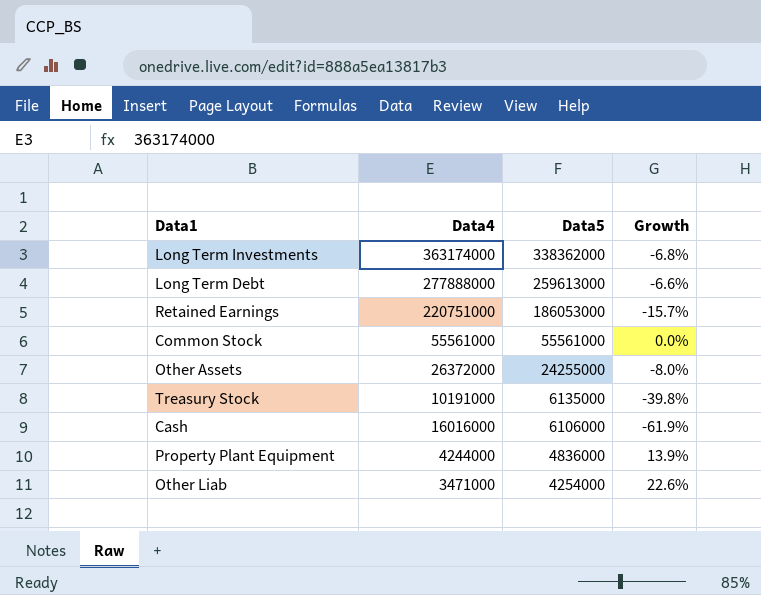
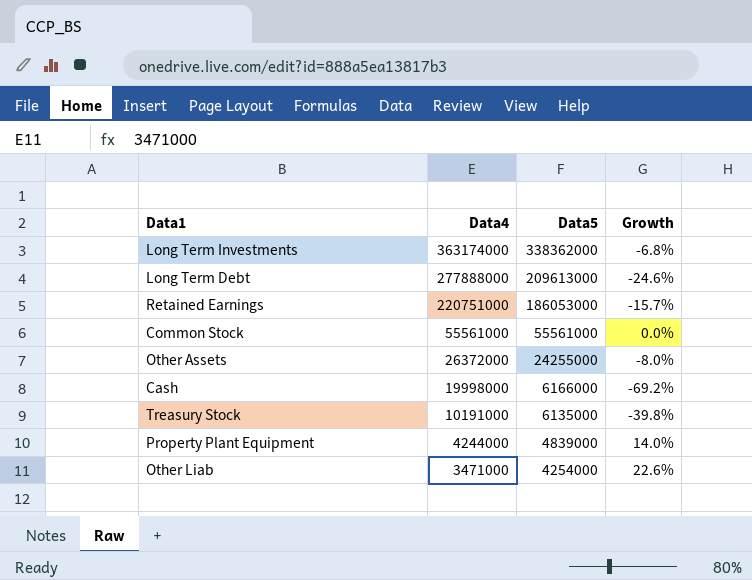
row order: Data5 descending -> Data4 descending
Long Term Debt | Data5: 259613000 -> 209613000
Long Term Debt | Growth: -6.6% -> -24.6%
Cash | Data4: 16016000 -> 19998000
Cash | Data5: 6106000 -> 6166000
Cash | Growth: -61.9% -> -69.2%
Property Plant Equipment | Data5: 4836000 -> 4839000
Property Plant Equipment | Growth: 13.9% -> 14.0%

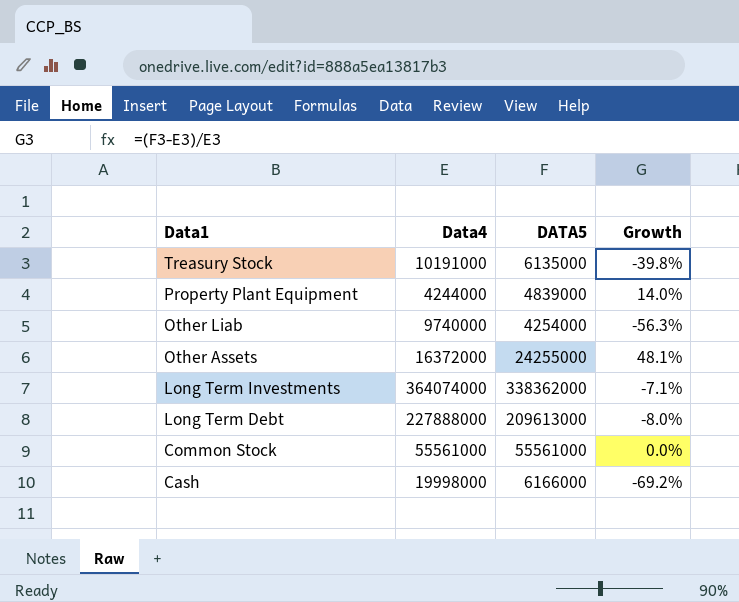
row order: Data4 descending -> Data1 descending
column name: Data5 -> DATA5
row Retained Earnings: 220751000 | 186053000 | -15.7% -> none
Other Liab | Data4: 3471000 -> 9740000
Other Liab | Growth: 22.6% -> -56.3%
Other Assets | Data4: 26372000 -> 16372000
Other Assets | Growth: -8.0% -> 48.1%
Long Term Investments | Data4: 363174000 -> 364074000
Long Term Investments | Growth: -6.8% -> -7.1%
Long Term Debt | Data4: 277888000 -> 227888000
Long Term Debt | Growth: -24.6% -> -8.0%

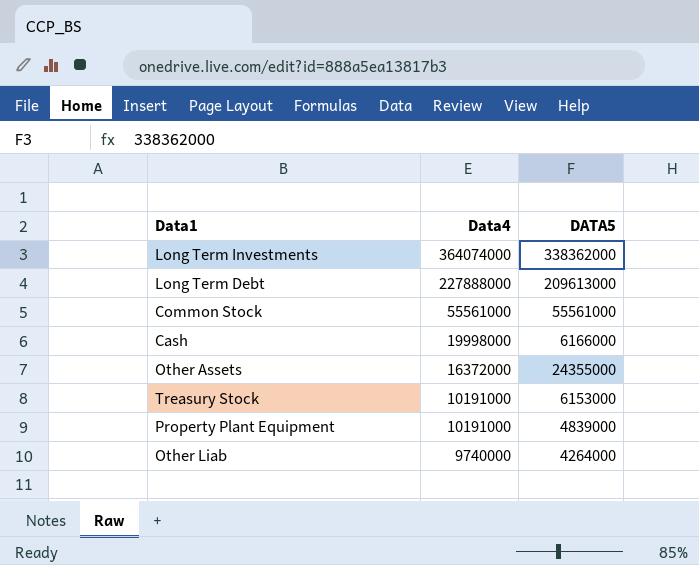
row order: Data1 descending -> Data4 descending
column Growth | formula: ([DATA5] - [Data4]) / [Data4] -> none
Other Assets | DATA5: 24255000 -> 24355000
Treasury Stock | DATA5: 6135000 -> 6153000
Property Plant Equipment | Data4: 4244000 -> 10191000
Other Liab | DATA5: 4254000 -> 4264000

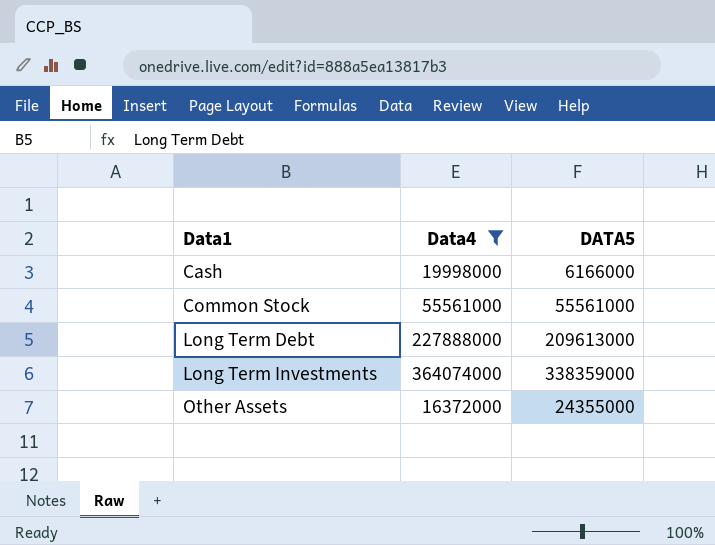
filter: none -> Data4 >= 16372000
row order: Data4 descending -> Data1 ascending
Long Term Investments | DATA5: 338362000 -> 338359000

